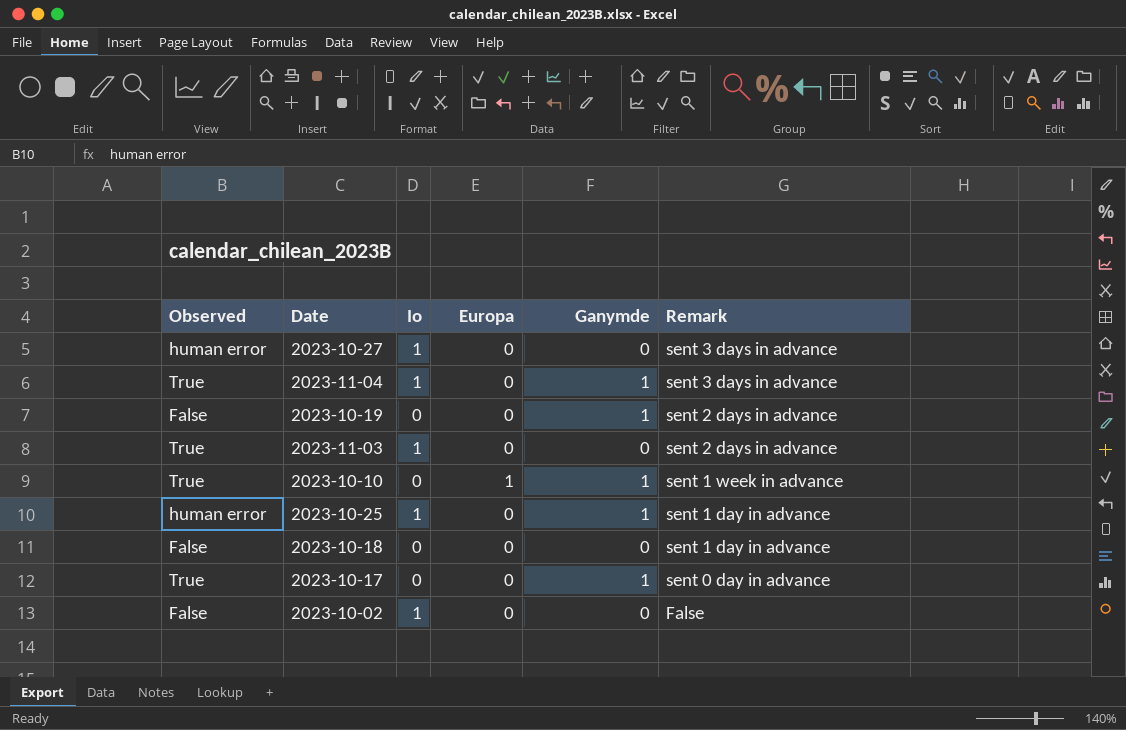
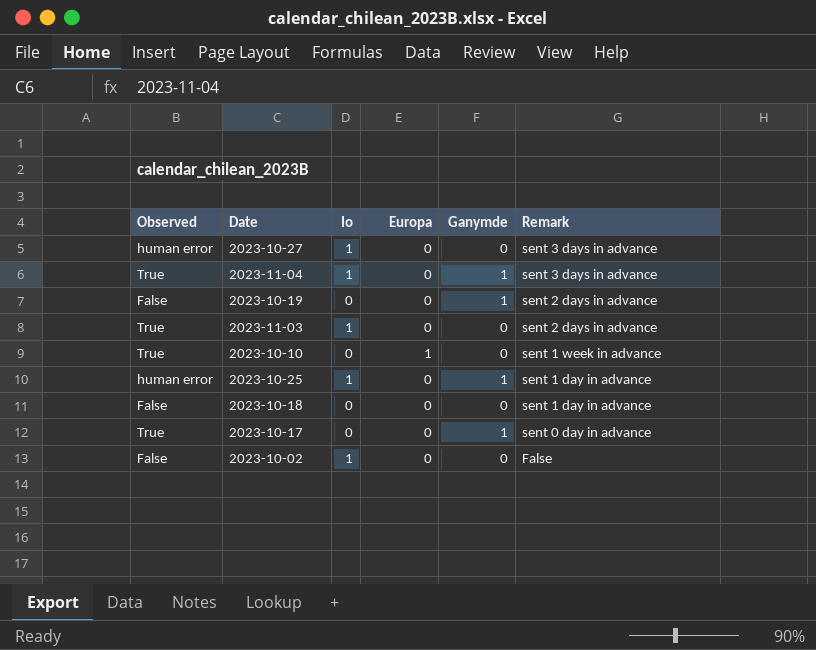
2023-10-10 | Ganymde: 1 -> 0

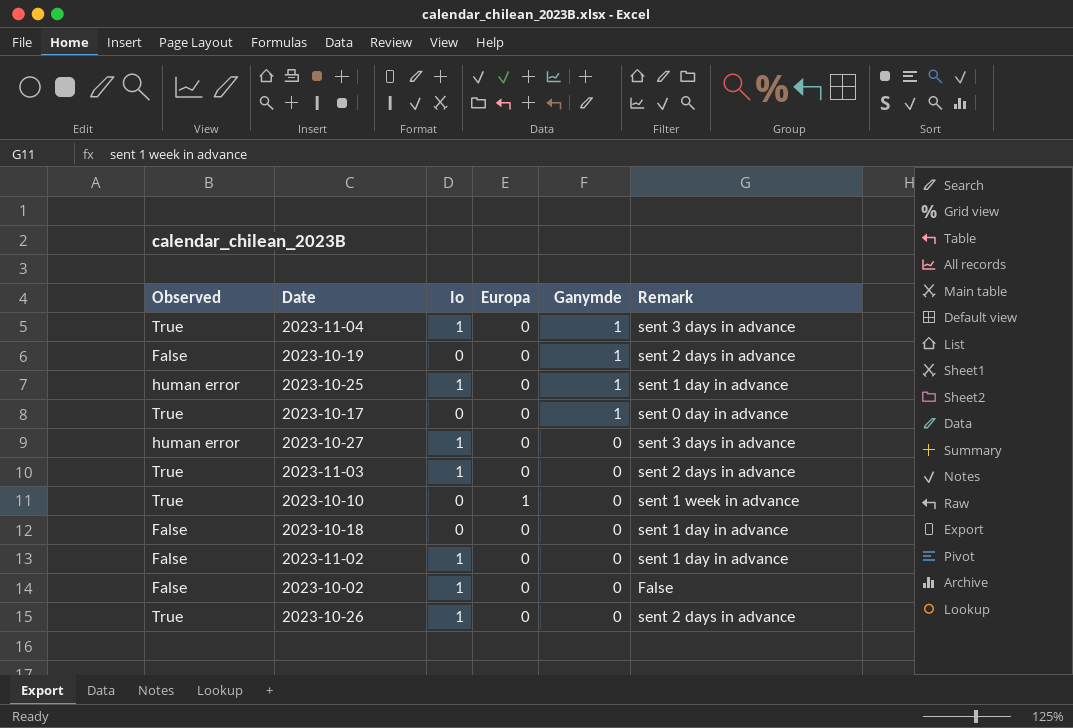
row order: Remark descending -> Ganymde descending
row 2023-11-02: none -> False | 1 | 0 | 0 | sent 1 day in advance
row 2023-10-26: none -> True | 1 | 0 | 0 | sent 2 days in advance

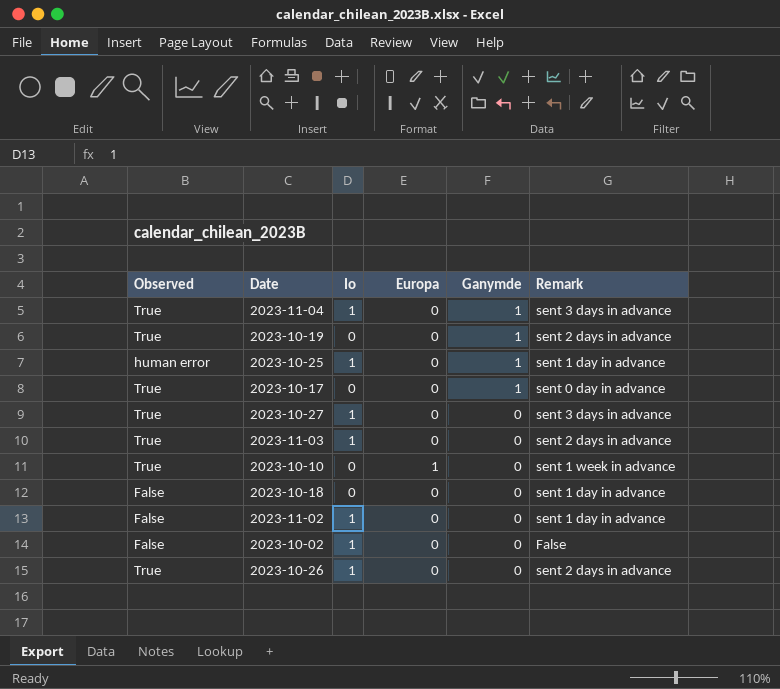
2023-10-19 | Observed: False -> True
2023-10-27 | Observed: human error -> True

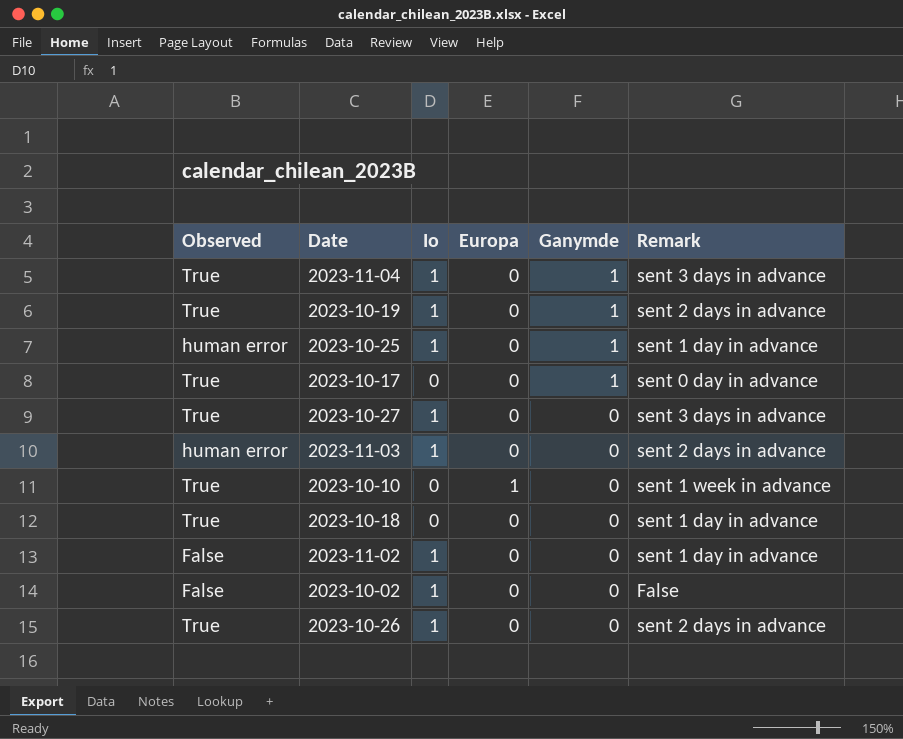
2023-10-19 | Io: 0 -> 1
2023-11-03 | Observed: True -> human error
2023-10-18 | Observed: False -> True

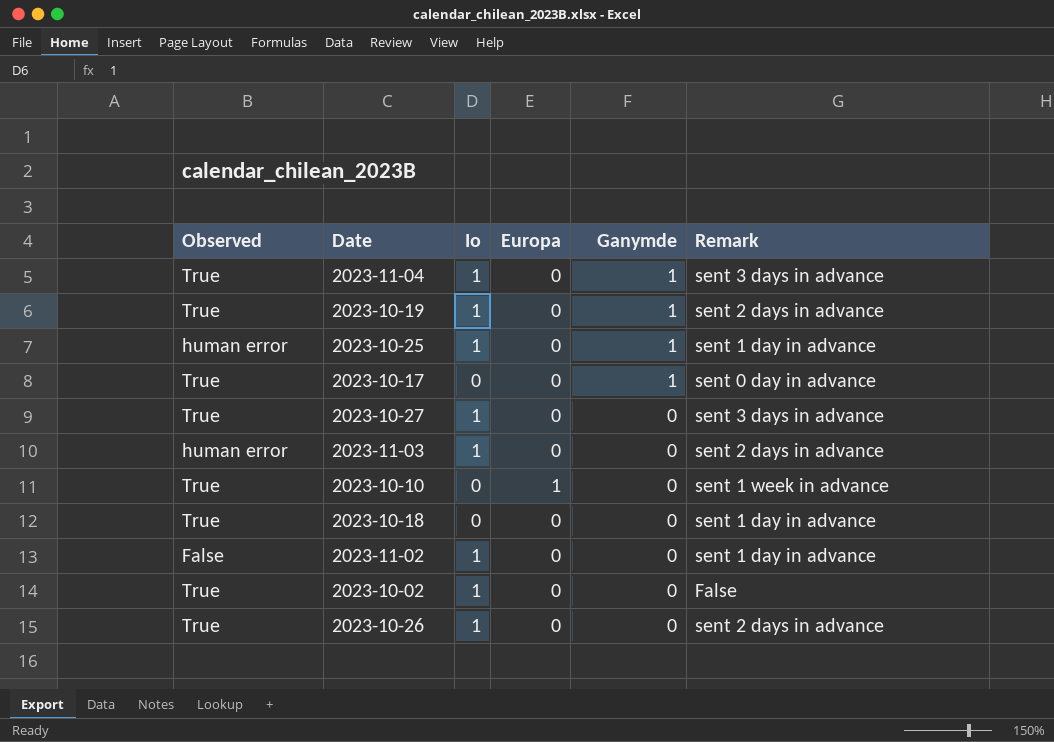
2023-10-02 | Observed: False -> True

